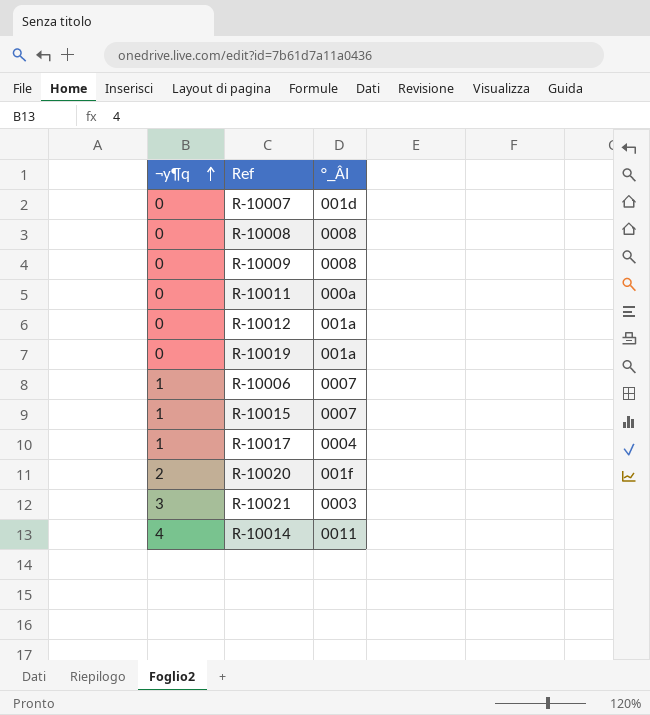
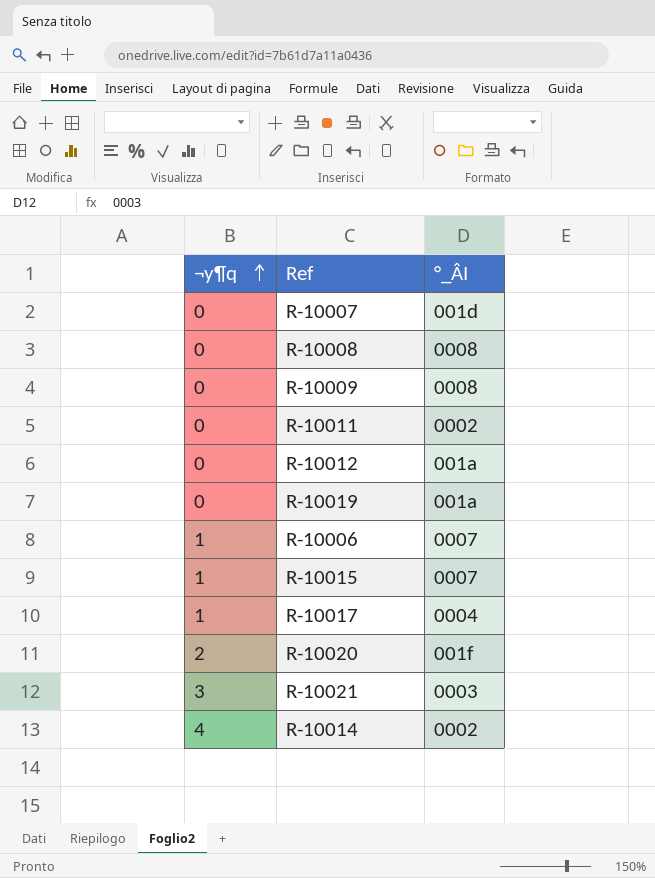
R-10011 | °_ÂI: 000a -> 0002
R-10014 | °_ÂI: 0011 -> 0002

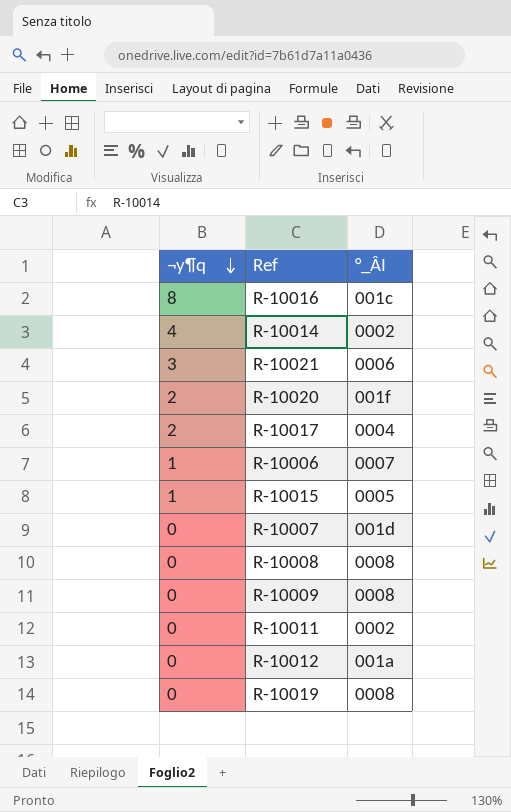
row order: ¬y¶q ascending -> ¬y¶q descending
row R-10016: none -> 8 | 001c
R-10021 | °_ÂI: 0003 -> 0006
R-10017 | ¬y¶q: 1 -> 2
R-10015 | °_ÂI: 0007 -> 0005
R-10019 | °_ÂI: 001a -> 0008

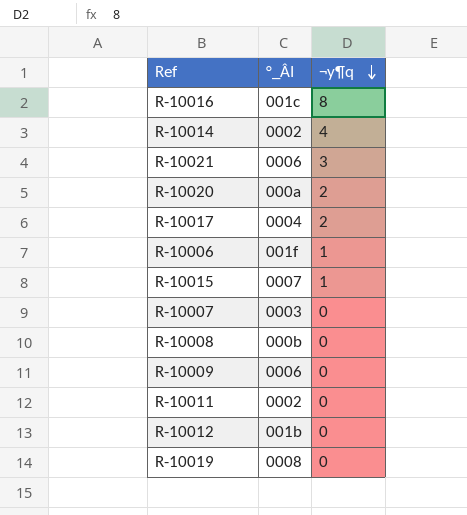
column ¬y¶q | position: 1 -> 3
R-10020 | °_ÂI: 001f -> 000a
R-10006 | °_ÂI: 0007 -> 001f
R-10015 | °_ÂI: 0005 -> 0007
R-10007 | °_ÂI: 001d -> 0003
R-10008 | °_ÂI: 0008 -> 000b
R-10009 | °_ÂI: 0008 -> 0006
R-10012 | °_ÂI: 001a -> 001b

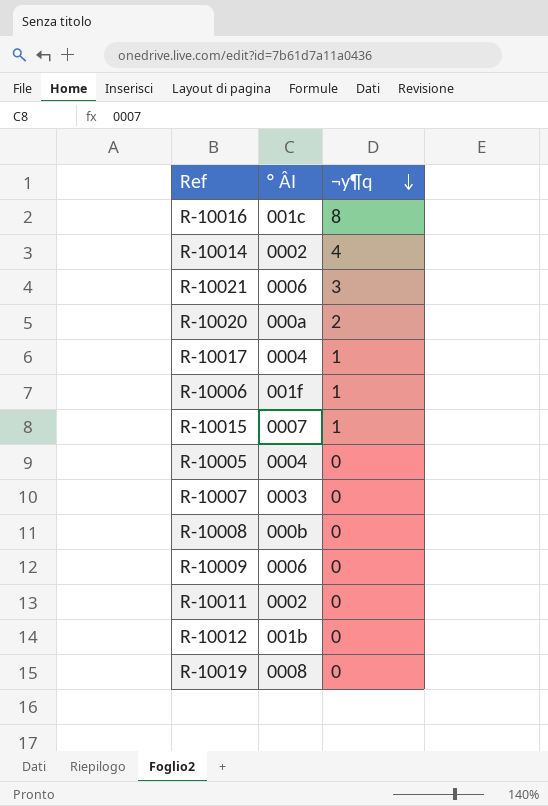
column name: °_ÂI -> ° ÂI
R-10017 | ¬y¶q: 2 -> 1
row R-10005: none -> 0004 | 0

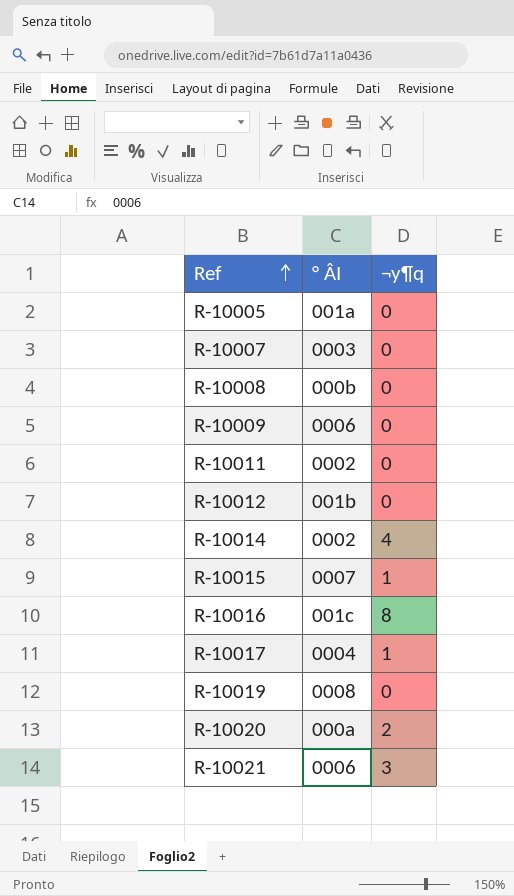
row order: ¬y¶q descending -> Ref ascending
row R-10006: 001f | 1 -> none
R-10005 | ° ÂI: 0004 -> 001a

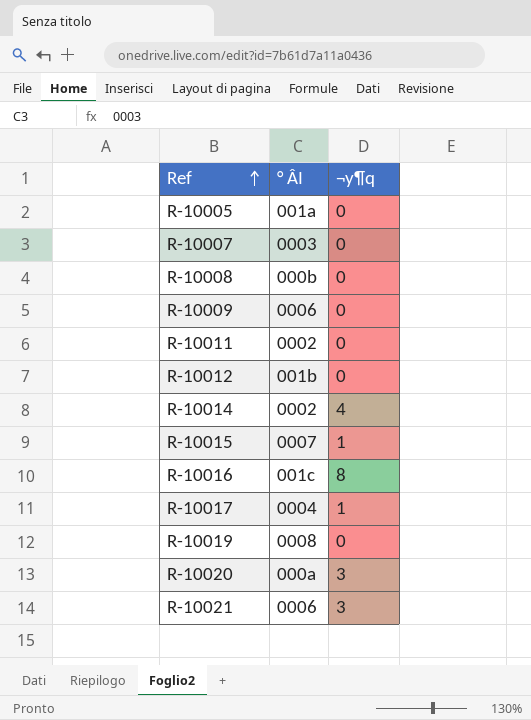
R-10020 | ¬y¶q: 2 -> 3

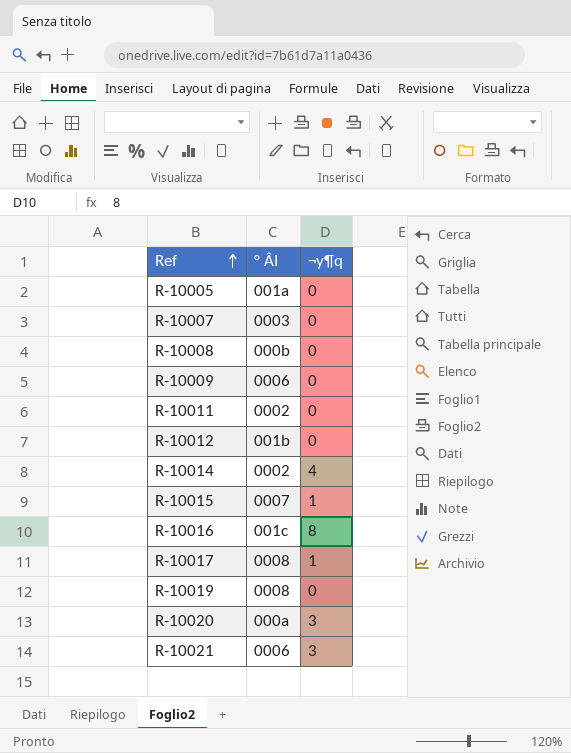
R-10017 | ° ÂI: 0004 -> 0008

